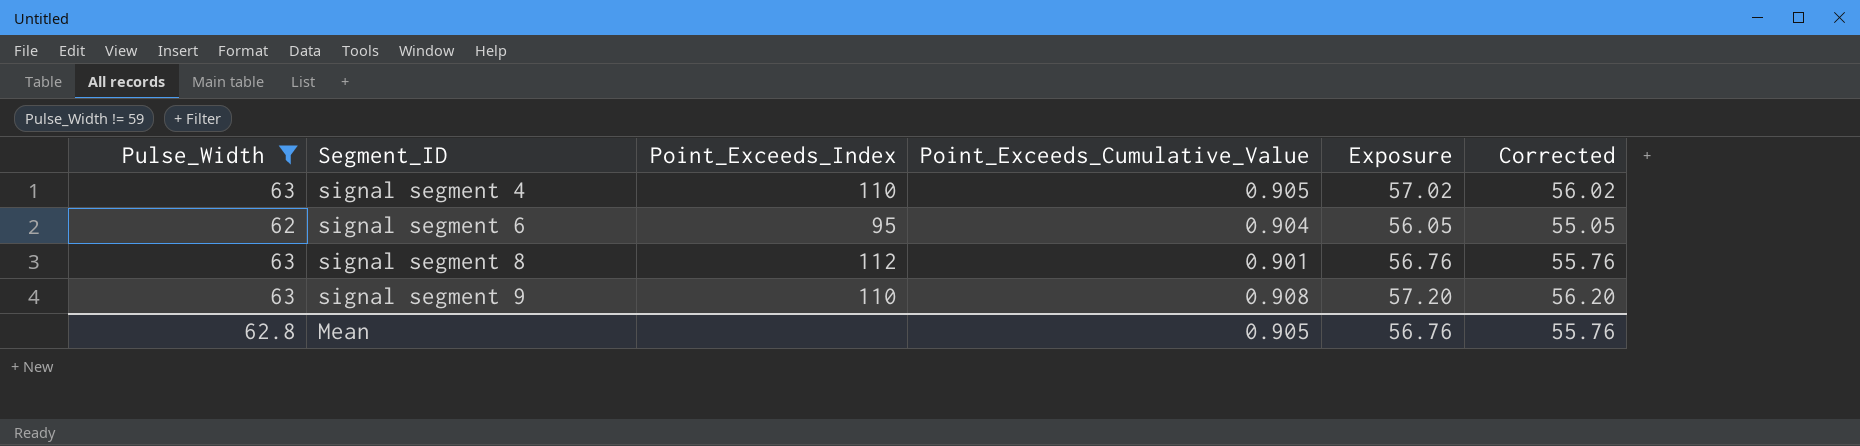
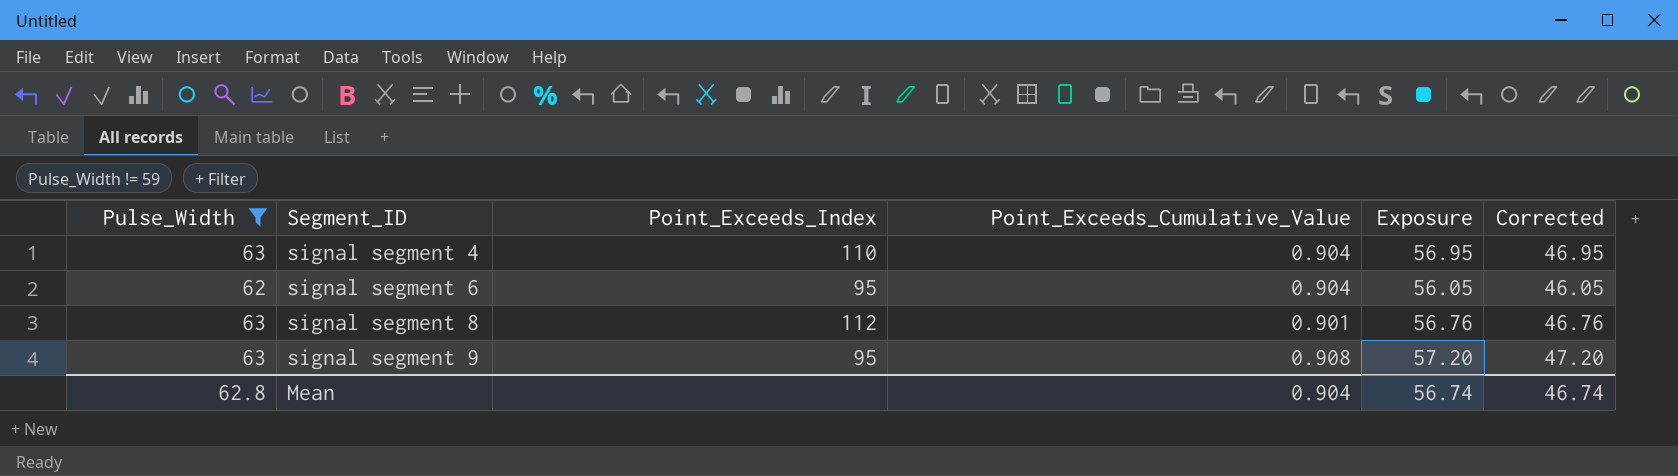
column Corrected | formula: [Exposure] - 1 -> [Exposure] - 10
signal segment 4 | Point_Exceeds_Cumulative_Value: 0.905 -> 0.904
signal segment 4 | Exposure: 57.02 -> 56.95
signal segment 9 | Point_Exceeds_Index: 110 -> 95
Mean | Point_Exceeds_Cumulative_Value: 0.905 -> 0.904
Mean | Exposure: 56.76 -> 56.74
Mean | Corrected: 55.76 -> 46.74

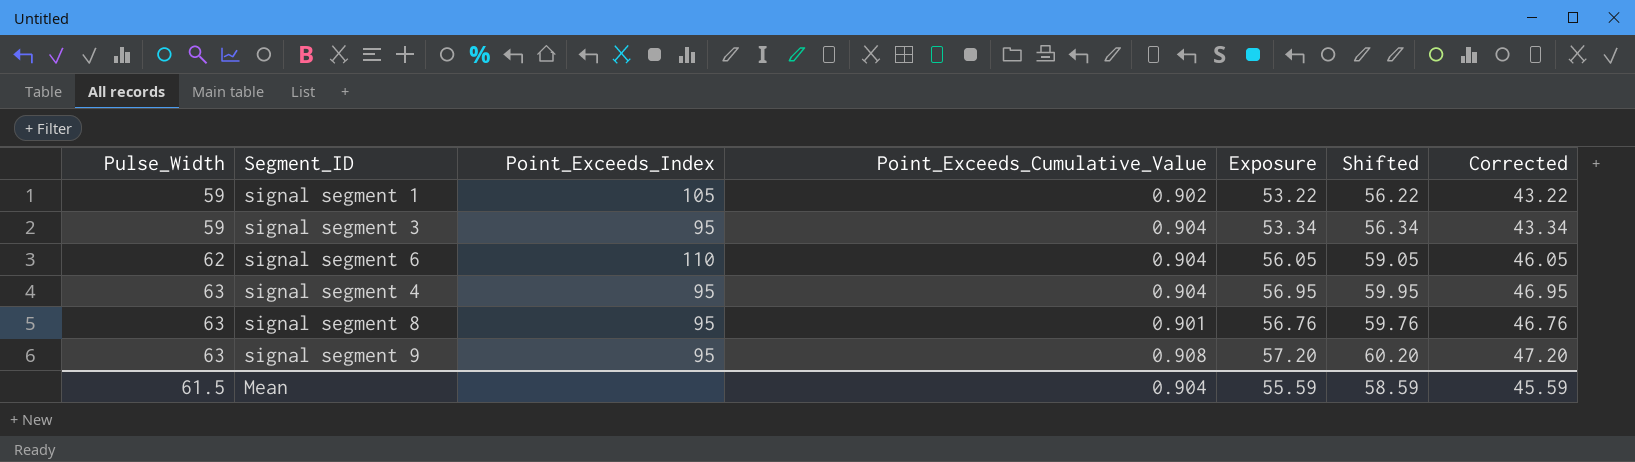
filter: Pulse_Width != 59 -> none
row order: Segment_ID ascending -> Pulse_Width ascending
column Shifted | formula: none -> [Exposure] + 3
signal segment 6 | Point_Exceeds_Index: 95 -> 110
signal segment 4 | Point_Exceeds_Index: 110 -> 95
signal segment 8 | Point_Exceeds_Index: 112 -> 95
Mean | Pulse_Width: 62.8 -> 61.5
Mean | Exposure: 56.74 -> 55.59
Mean | Corrected: 46.74 -> 45.59

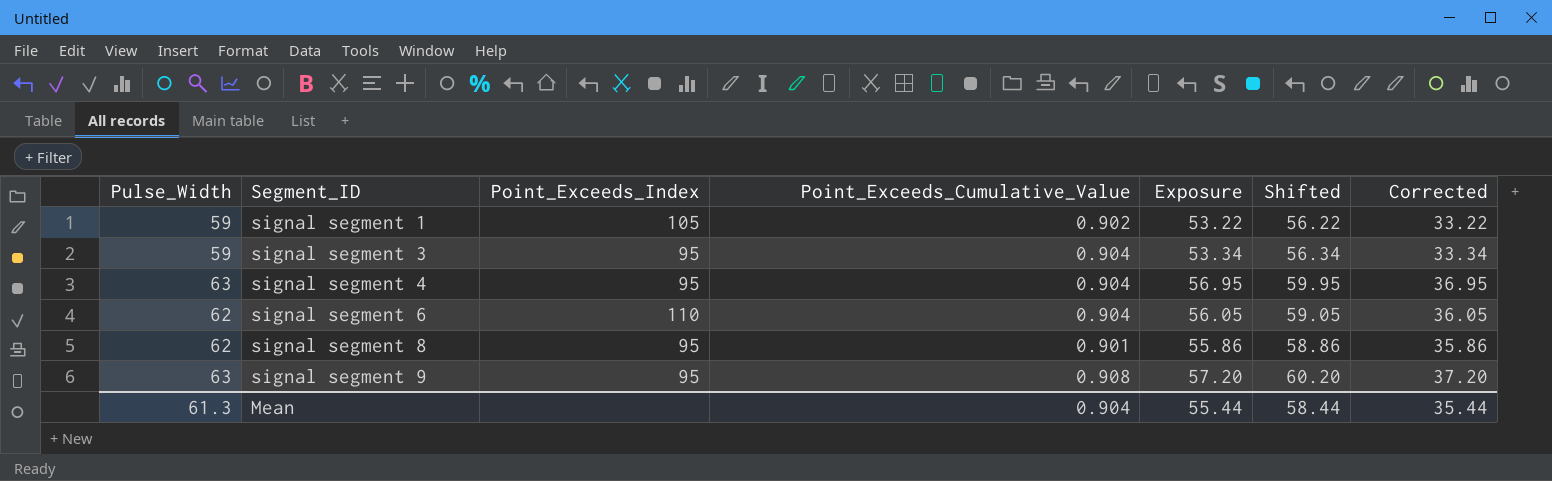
row order: Pulse_Width ascending -> Segment_ID ascending
column Corrected | formula: [Exposure] - 10 -> [Exposure] - 20
signal segment 8 | Pulse_Width: 63 -> 62
signal segment 8 | Exposure: 56.76 -> 55.86
signal segment 8 | Shifted: 59.76 -> 58.86
Mean | Pulse_Width: 61.5 -> 61.3
Mean | Exposure: 55.59 -> 55.44
Mean | Shifted: 58.59 -> 58.44
Mean | Corrected: 45.59 -> 35.44

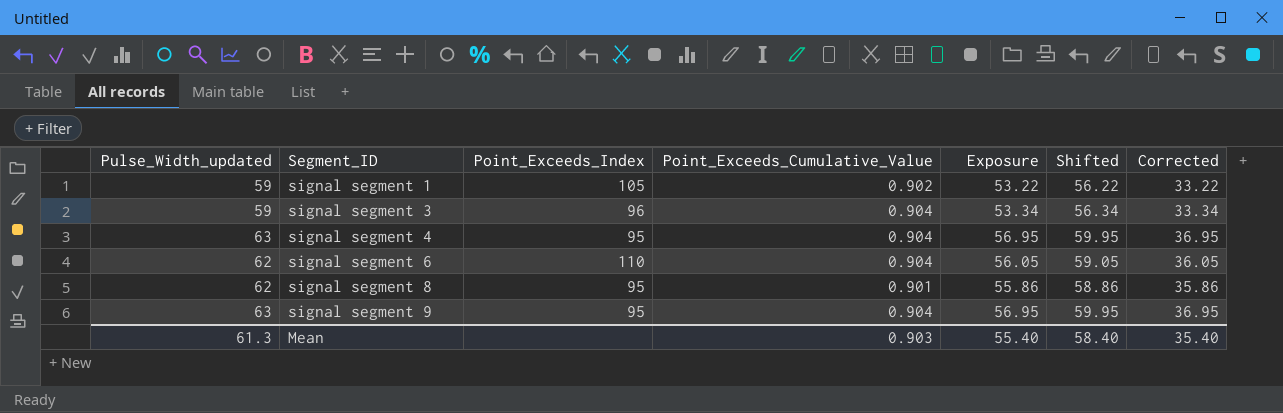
column name: Pulse_Width -> Pulse_Width_updated
signal segment 3 | Point_Exceeds_Index: 95 -> 96
signal segment 9 | Point_Exceeds_Cumulative_Value: 0.908 -> 0.904
signal segment 9 | Exposure: 57.20 -> 56.95
signal segment 9 | Shifted: 60.20 -> 59.95
signal segment 9 | Corrected: 37.20 -> 36.95
Mean | Point_Exceeds_Cumulative_Value: 0.904 -> 0.903
Mean | Exposure: 55.44 -> 55.40
Mean | Shifted: 58.44 -> 58.40
Mean | Corrected: 35.44 -> 35.40

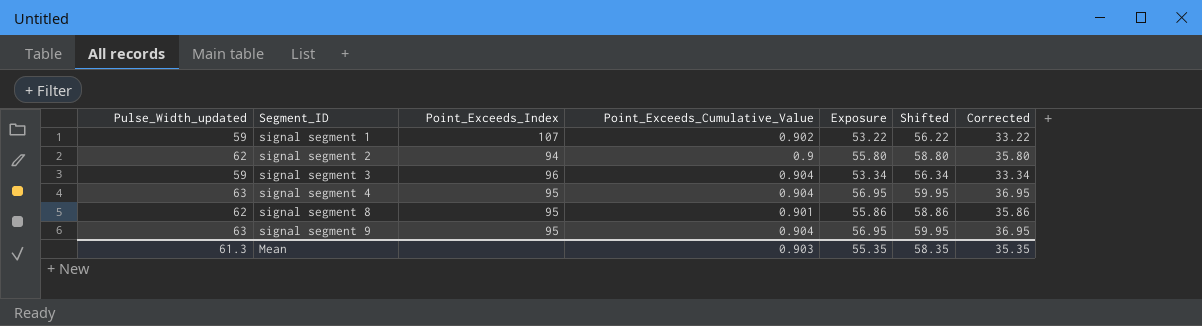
row signal segment 6: 62 | 110 | 0.904 | 56.05 | 59.05 | 36.05 -> none
signal segment 1 | Point_Exceeds_Index: 105 -> 107
row signal segment 2: none -> 62 | 94 | 0.9 | 55.80 | 58.80 | 35.80
Mean | Exposure: 55.40 -> 55.35
Mean | Shifted: 58.40 -> 58.35
Mean | Corrected: 35.40 -> 35.35

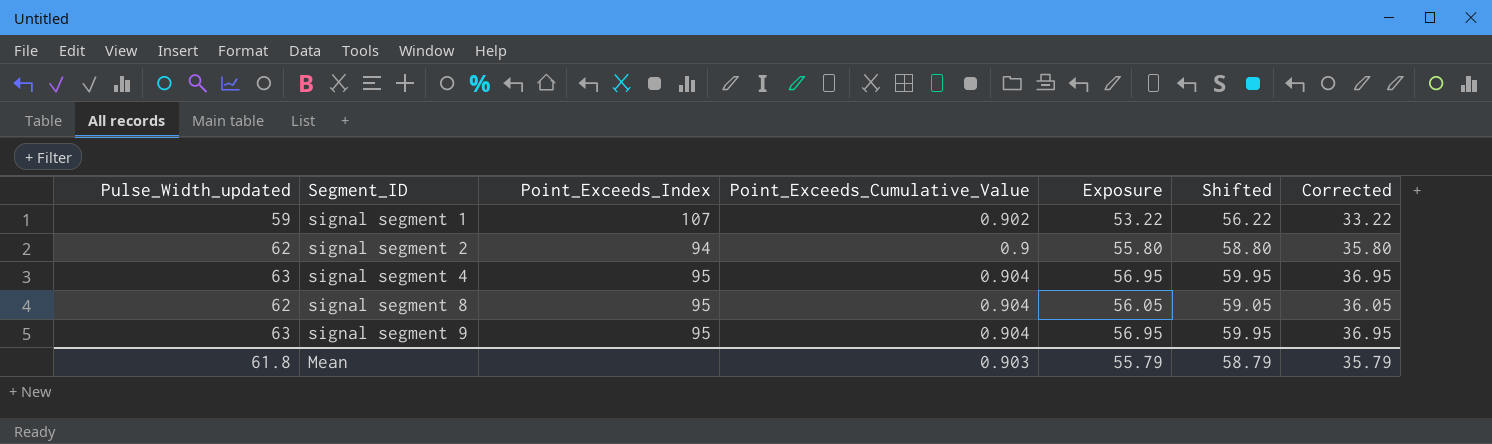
row signal segment 3: 59 | 96 | 0.904 | 53.34 | 56.34 | 33.34 -> none
signal segment 8 | Point_Exceeds_Cumulative_Value: 0.901 -> 0.904
signal segment 8 | Exposure: 55.86 -> 56.05
signal segment 8 | Shifted: 58.86 -> 59.05
signal segment 8 | Corrected: 35.86 -> 36.05
Mean | Pulse_Width_updated: 61.3 -> 61.8
Mean | Exposure: 55.35 -> 55.79
Mean | Shifted: 58.35 -> 58.79
Mean | Corrected: 35.35 -> 35.79

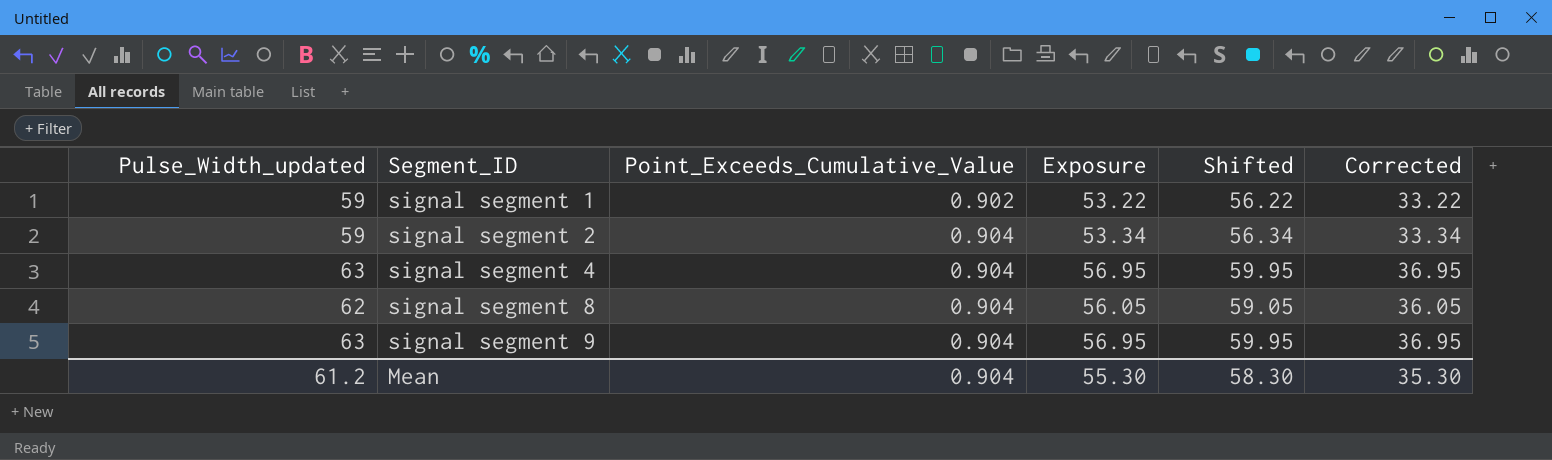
column Point_Exceeds_Index | position: 3 -> none
signal segment 2 | Pulse_Width_updated: 62 -> 59
signal segment 2 | Point_Exceeds_Cumulative_Value: 0.9 -> 0.904
signal segment 2 | Exposure: 55.80 -> 53.34
signal segment 2 | Shifted: 58.80 -> 56.34
signal segment 2 | Corrected: 35.80 -> 33.34
Mean | Pulse_Width_updated: 61.8 -> 61.2
Mean | Point_Exceeds_Cumulative_Value: 0.903 -> 0.904
Mean | Exposure: 55.79 -> 55.30
Mean | Shifted: 58.79 -> 58.30
Mean | Corrected: 35.79 -> 35.30

